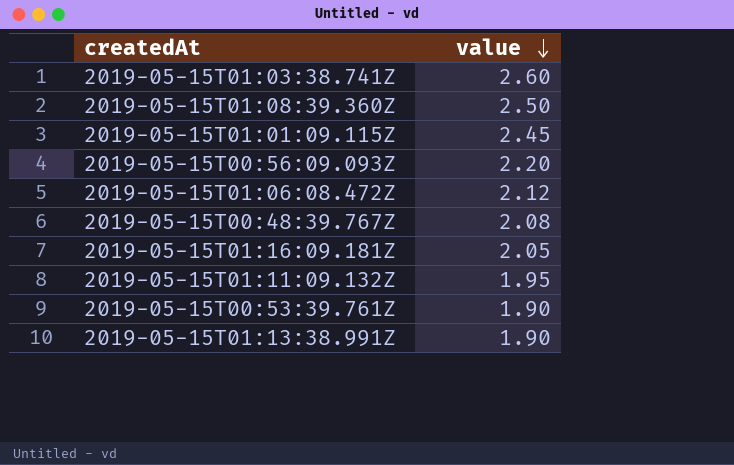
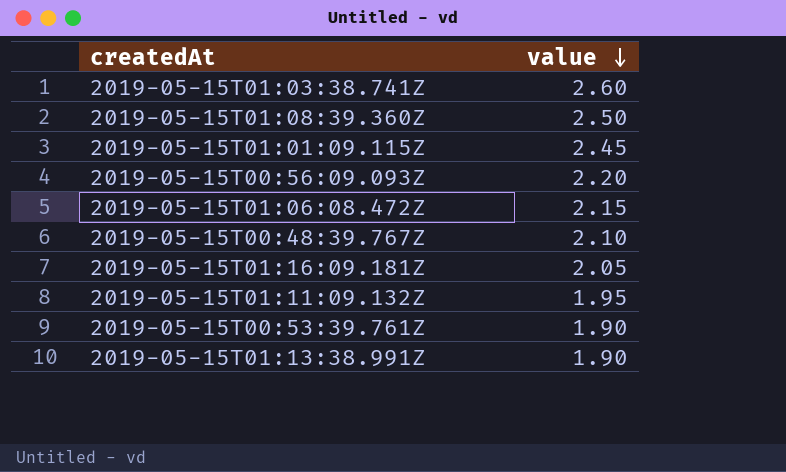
2019-05-15T01:06:08.472Z | value: 2.12 -> 2.15
2019-05-15T00:48:39.767Z | value: 2.08 -> 2.10

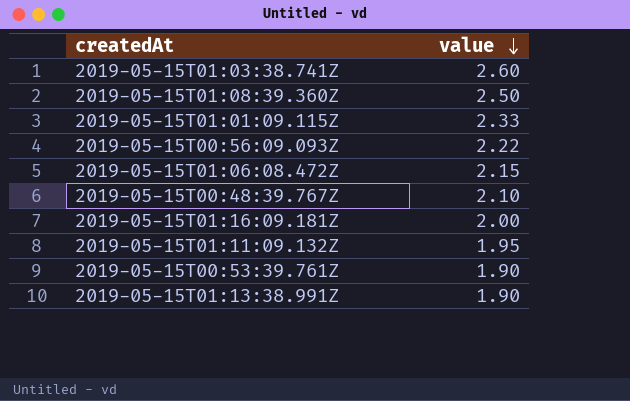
2019-05-15T01:01:09.115Z | value: 2.45 -> 2.33
2019-05-15T00:56:09.093Z | value: 2.20 -> 2.22
2019-05-15T01:16:09.181Z | value: 2.05 -> 2.00

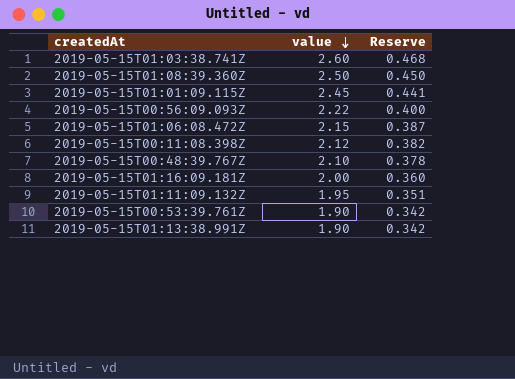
column Reserve | formula: none -> [value] * 0.18
2019-05-15T01:01:09.115Z | value: 2.33 -> 2.45
row 2019-05-15T00:11:08.398Z: none -> 2.12 | 0.382

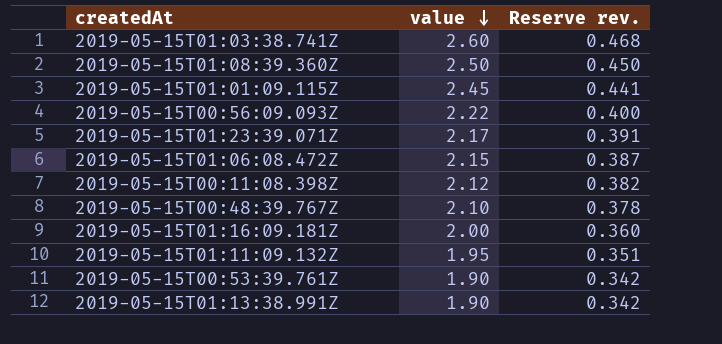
column name: Reserve -> Reserve rev.
row 2019-05-15T01:23:39.071Z: none -> 2.17 | 0.391

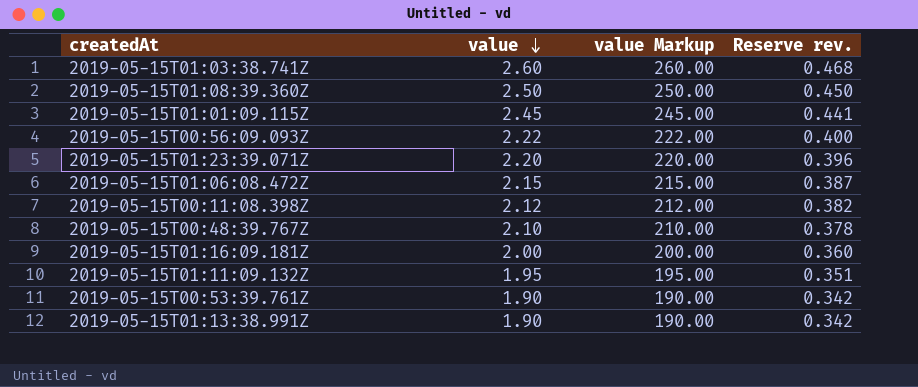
column value Markup | formula: none -> [value] * 100
2019-05-15T01:23:39.071Z | value: 2.17 -> 2.20
2019-05-15T01:23:39.071Z | Reserve rev.: 0.391 -> 0.396

